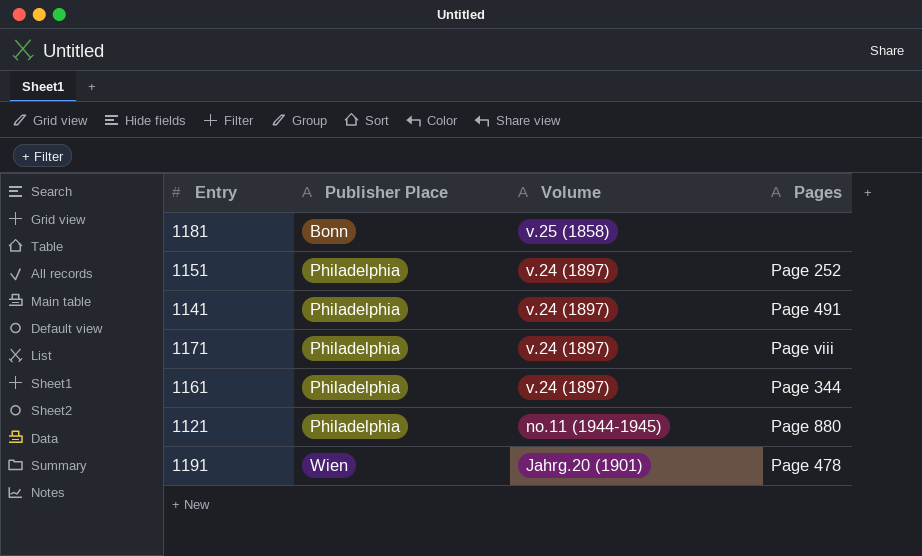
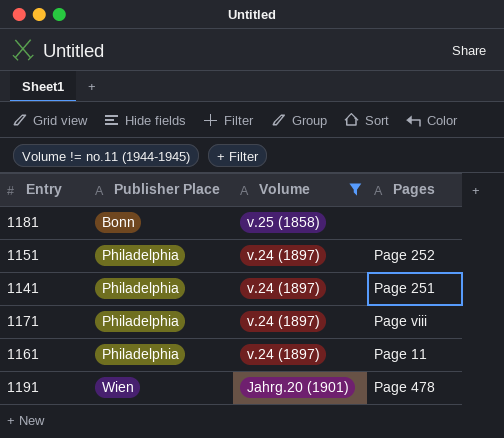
filter: none -> Volume != no.11 (1944-1945)
1141 | Pages: Page 491 -> Page 251
1161 | Pages: Page 344 -> Page 11

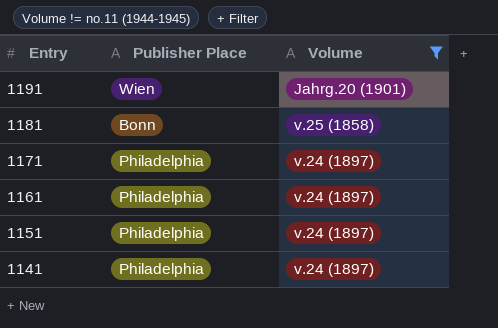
row order: Publisher Place ascending -> Entry descending
column Pages | position: 4 -> none

